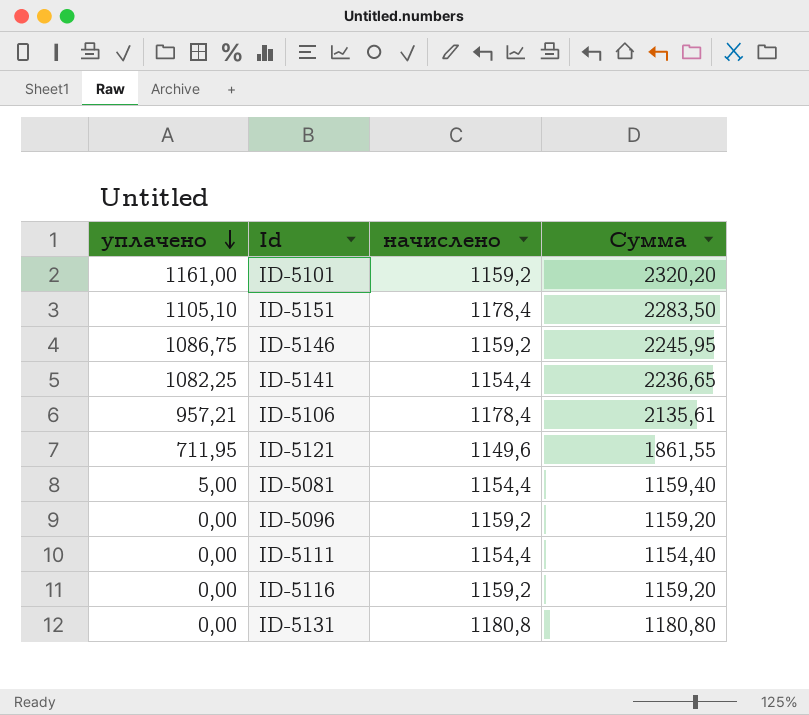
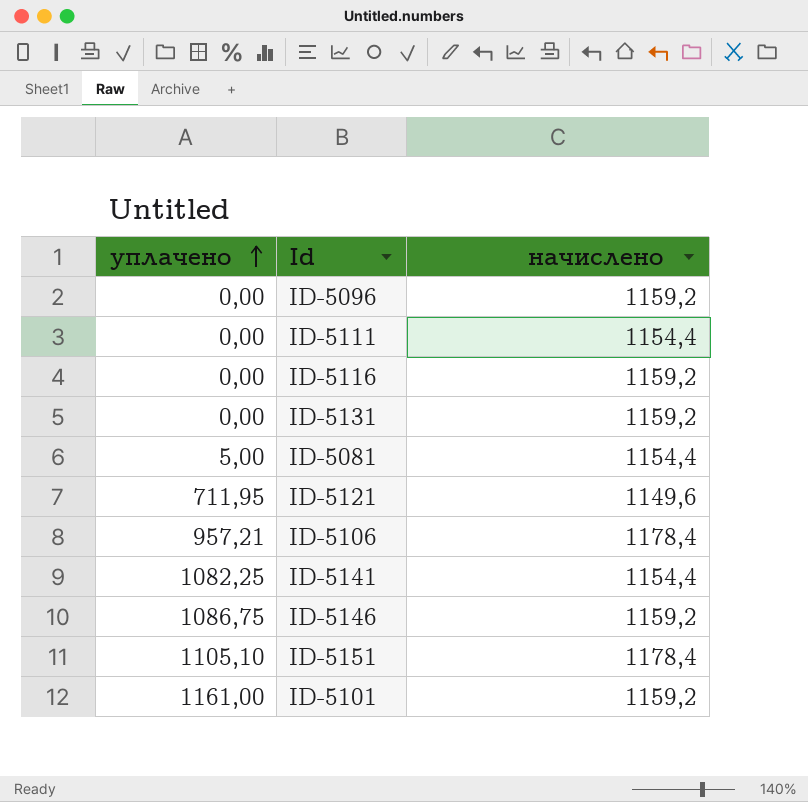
row order: уплачено descending -> уплачено ascending
column Сумма | formula: [уплачено] + [начислено] -> none
ID-5131 | начислено: 1180,8 -> 1159,2

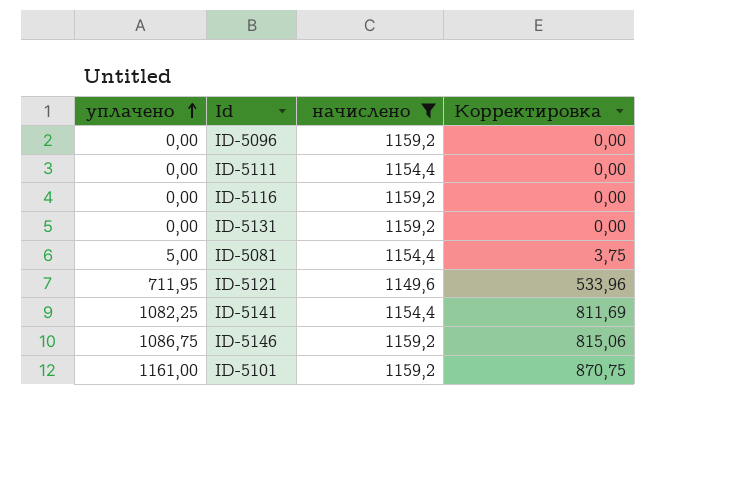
filter: none -> начислено != 1178,4
column Корректировка | formula: none -> [уплачено] * 0,75

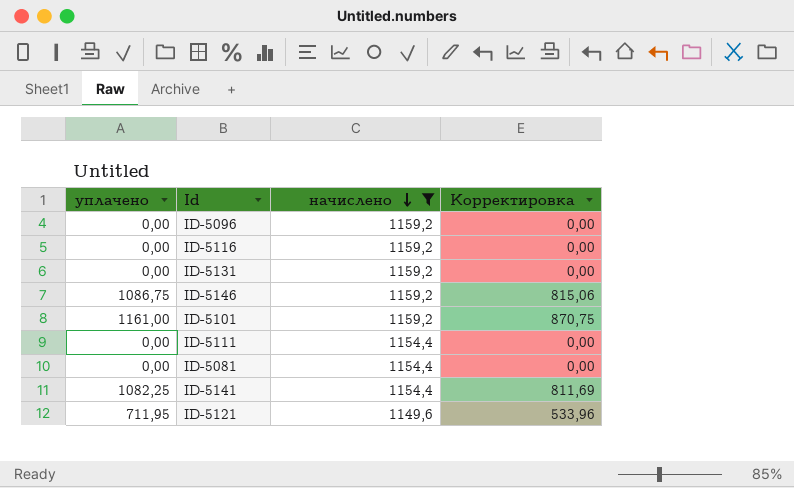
row order: уплачено ascending -> начислено descending
ID-5081 | уплачено: 5,00 -> 0,00
ID-5081 | Корректировка: 3,75 -> 0,00

